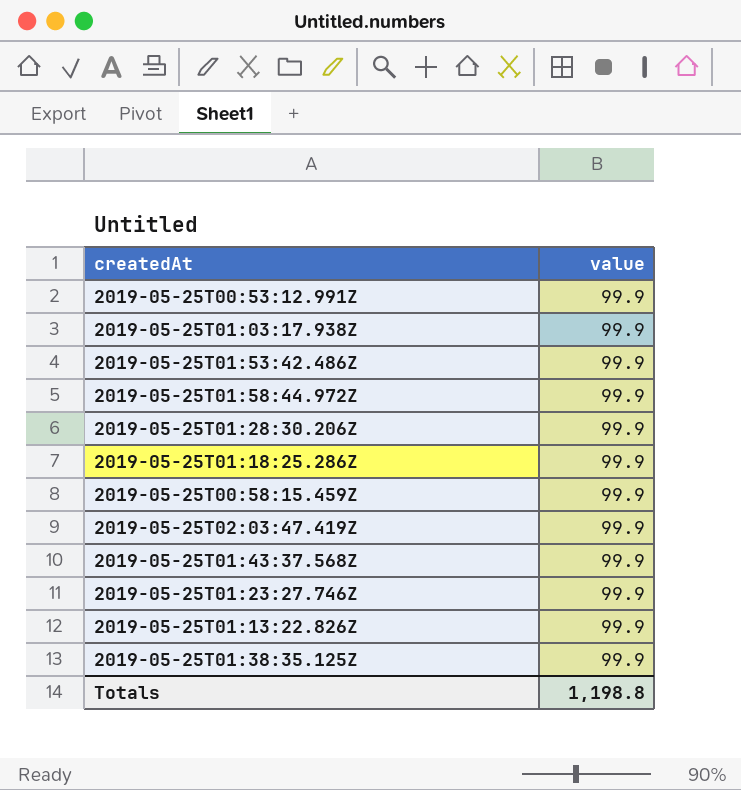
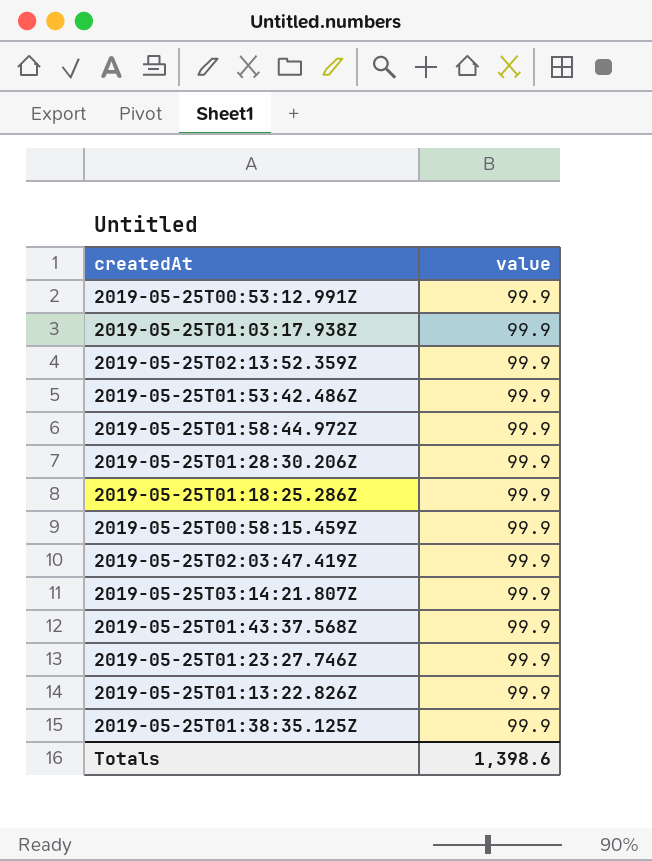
row 2019-05-25T02:13:52.359Z: none -> 99.9
row 2019-05-25T03:14:21.807Z: none -> 99.9
Totals | value: 1,198.8 -> 1,398.6

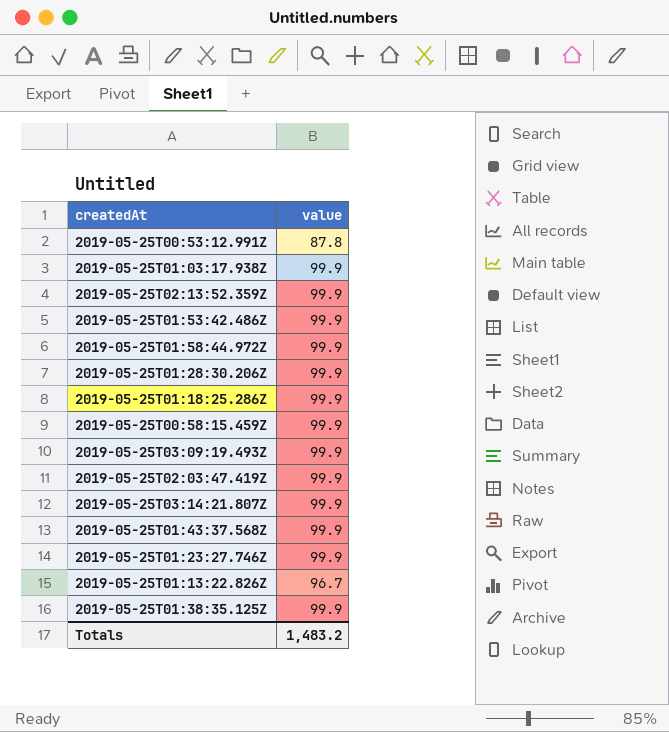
2019-05-25T00:53:12.991Z | value: 99.9 -> 87.8
row 2019-05-25T03:09:19.493Z: none -> 99.9
2019-05-25T01:13:22.826Z | value: 99.9 -> 96.7
Totals | value: 1,398.6 -> 1,483.2

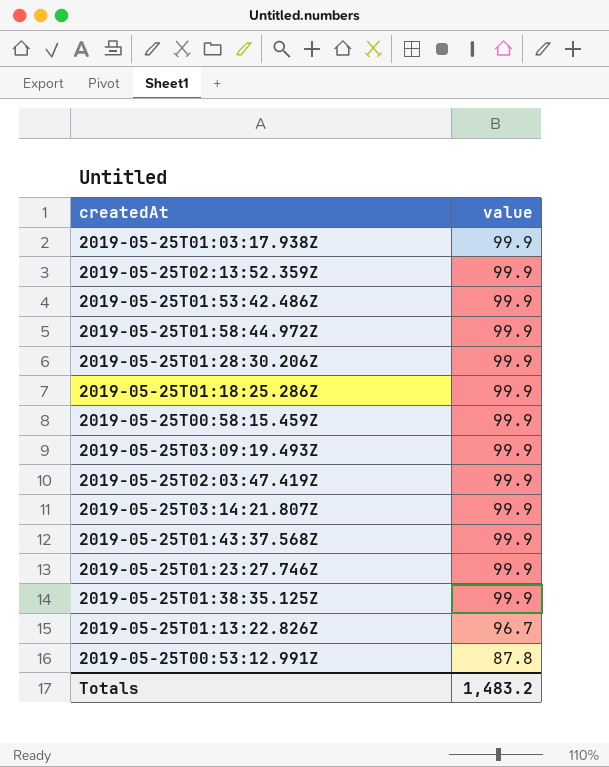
row order: none -> value descending

